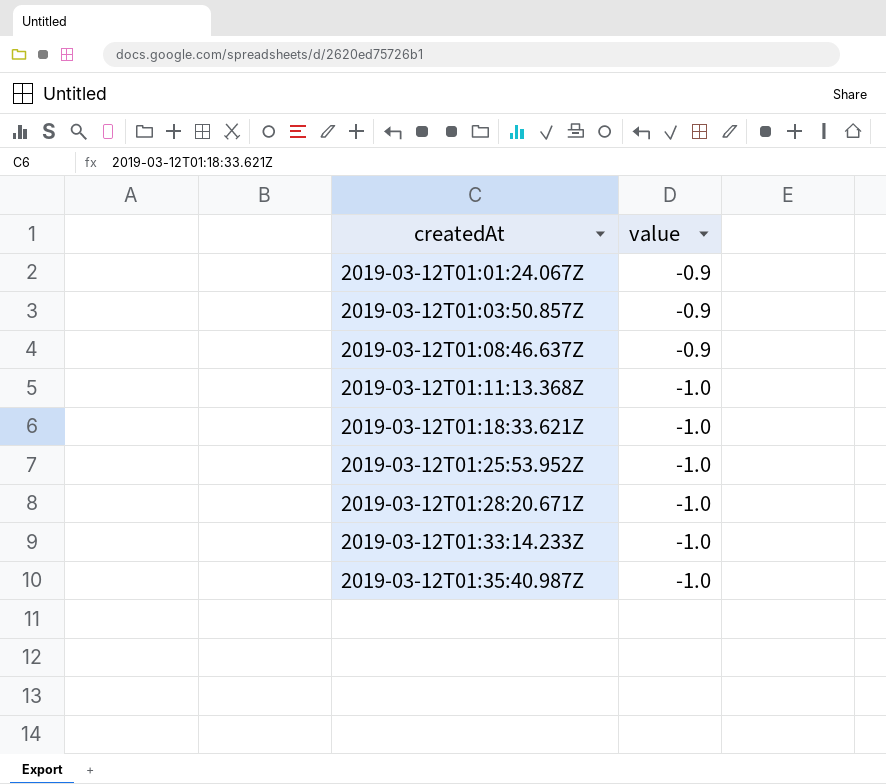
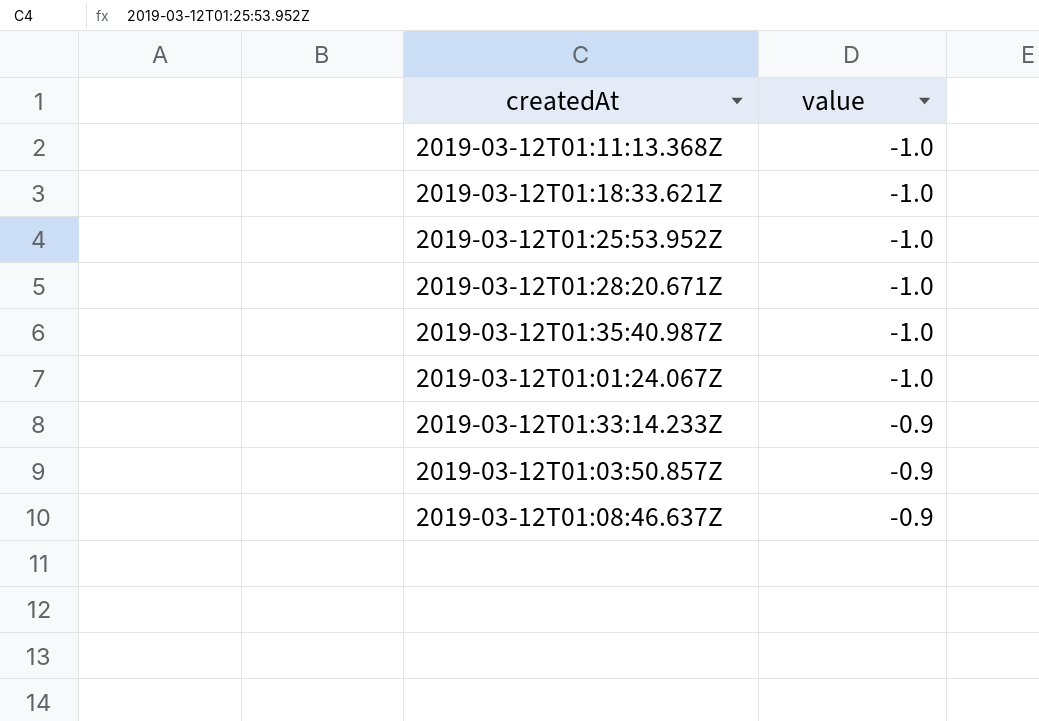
row order: createdAt ascending -> value ascending
2019-03-12T01:01:24.067Z | value: -0.9 -> -1.0
2019-03-12T01:33:14.233Z | value: -1.0 -> -0.9

